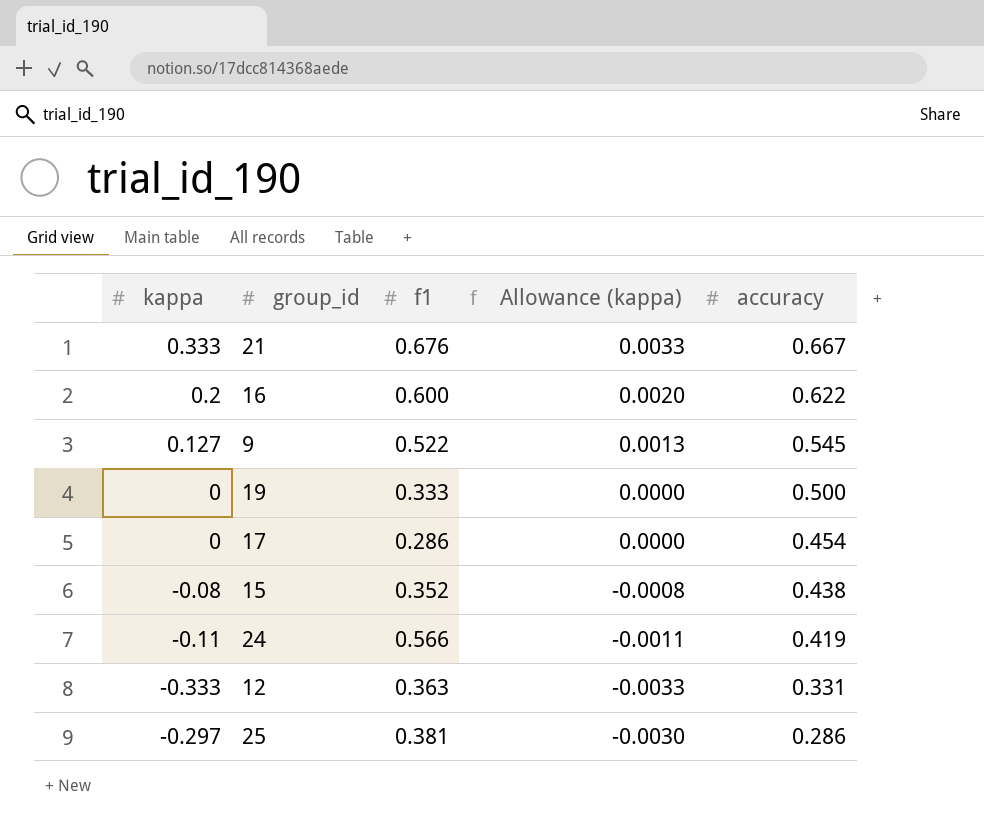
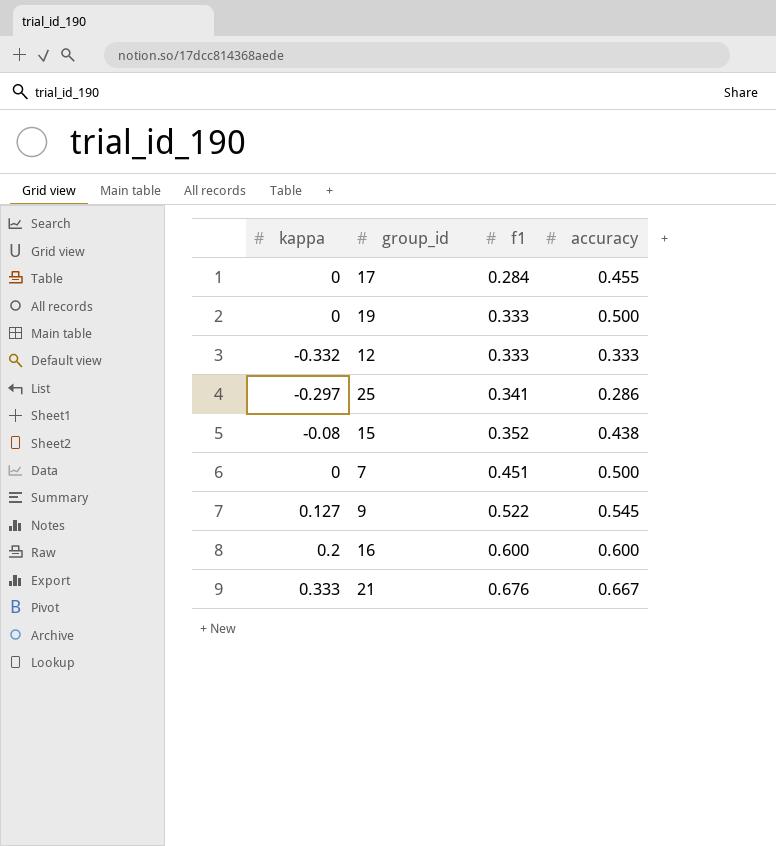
row order: accuracy descending -> f1 ascending
column Allowance (kappa) | formula: [kappa] * 0.01 -> none
row 24: -0.11 | 0.566 | -0.0011 | 0.419 -> none
17 | f1: 0.286 -> 0.284
17 | accuracy: 0.454 -> 0.455
12 | kappa: -0.333 -> -0.332
12 | f1: 0.363 -> 0.333
12 | accuracy: 0.331 -> 0.333
25 | f1: 0.381 -> 0.341
row 7: none -> 0 | 0.451 | 0.500
16 | accuracy: 0.622 -> 0.600

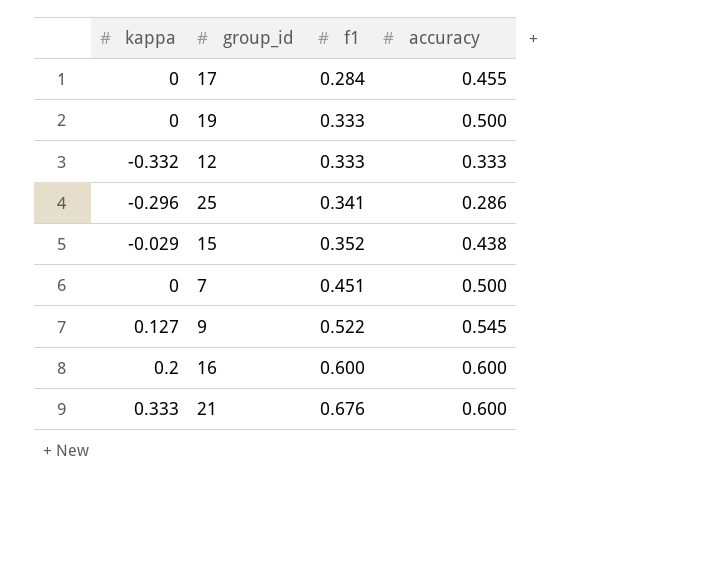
25 | kappa: -0.297 -> -0.296
15 | kappa: -0.08 -> -0.029
21 | accuracy: 0.667 -> 0.600

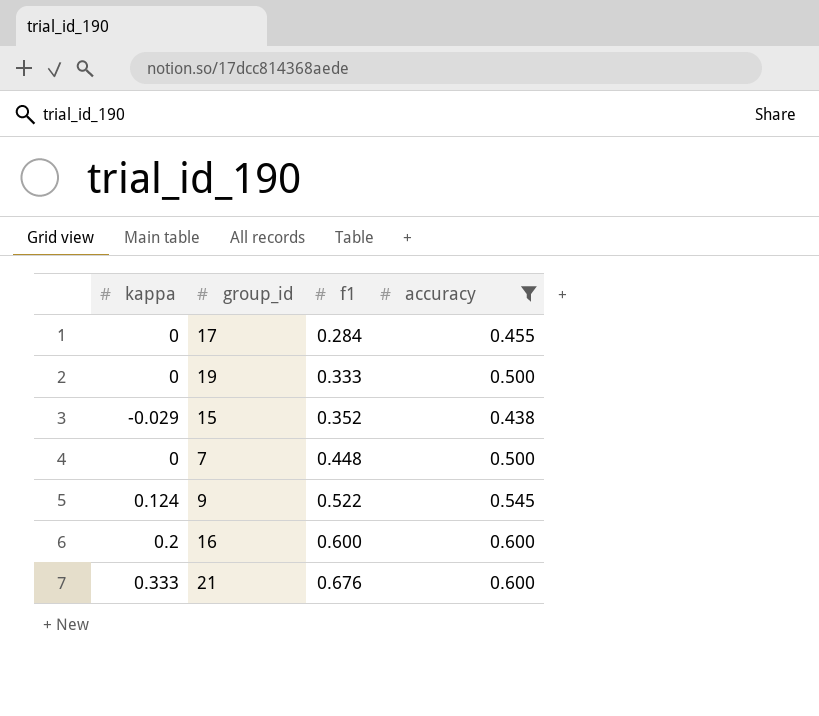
filter: none -> accuracy >= 0.438
7 | f1: 0.451 -> 0.448
9 | kappa: 0.127 -> 0.124

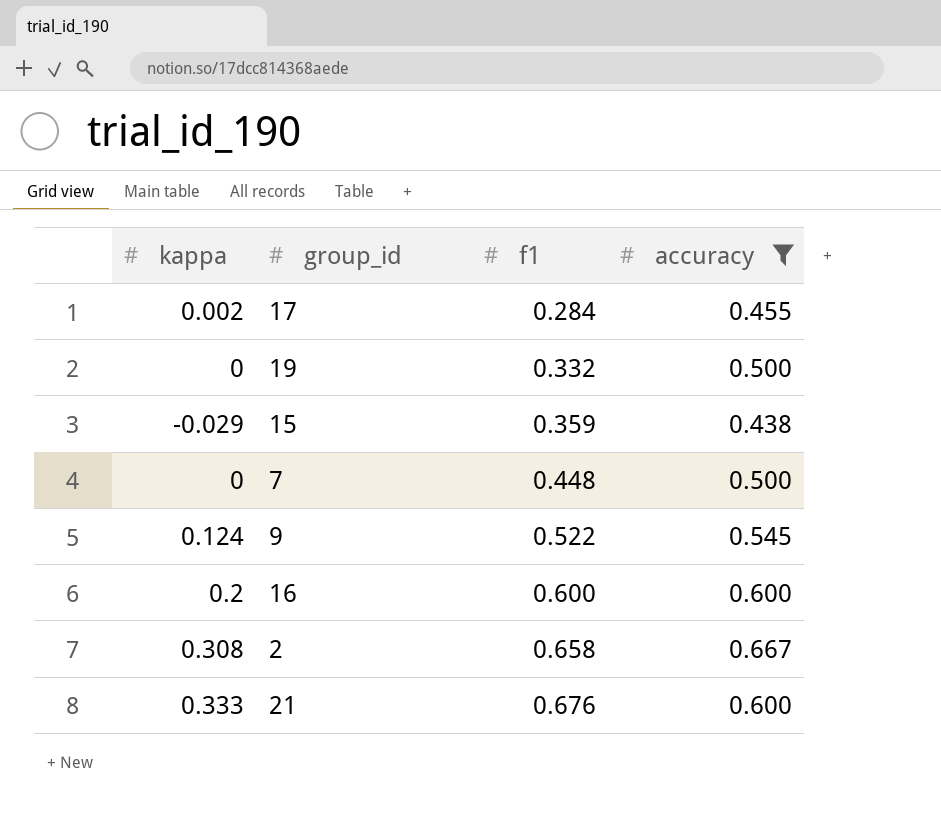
17 | kappa: 0 -> 0.002
19 | f1: 0.333 -> 0.332
15 | f1: 0.352 -> 0.359
row 2: none -> 0.308 | 0.658 | 0.667

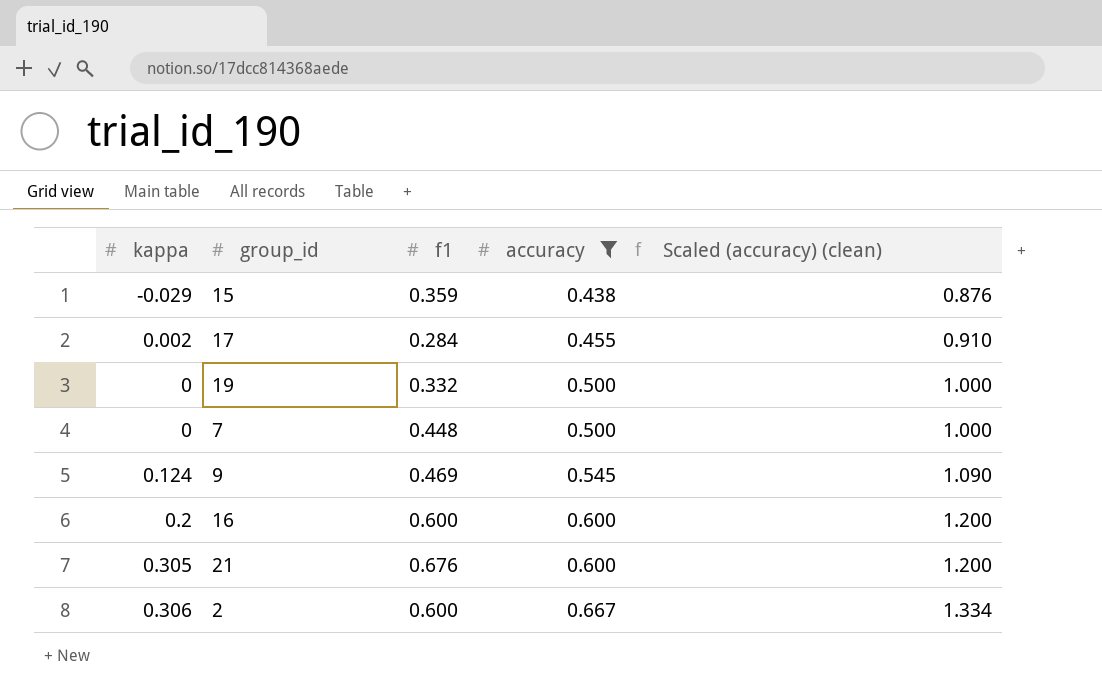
row order: f1 ascending -> accuracy ascending
column Scaled (accuracy) (clean) | formula: none -> [accuracy] * 2
9 | f1: 0.522 -> 0.469
21 | kappa: 0.333 -> 0.305
2 | kappa: 0.308 -> 0.306
2 | f1: 0.658 -> 0.600

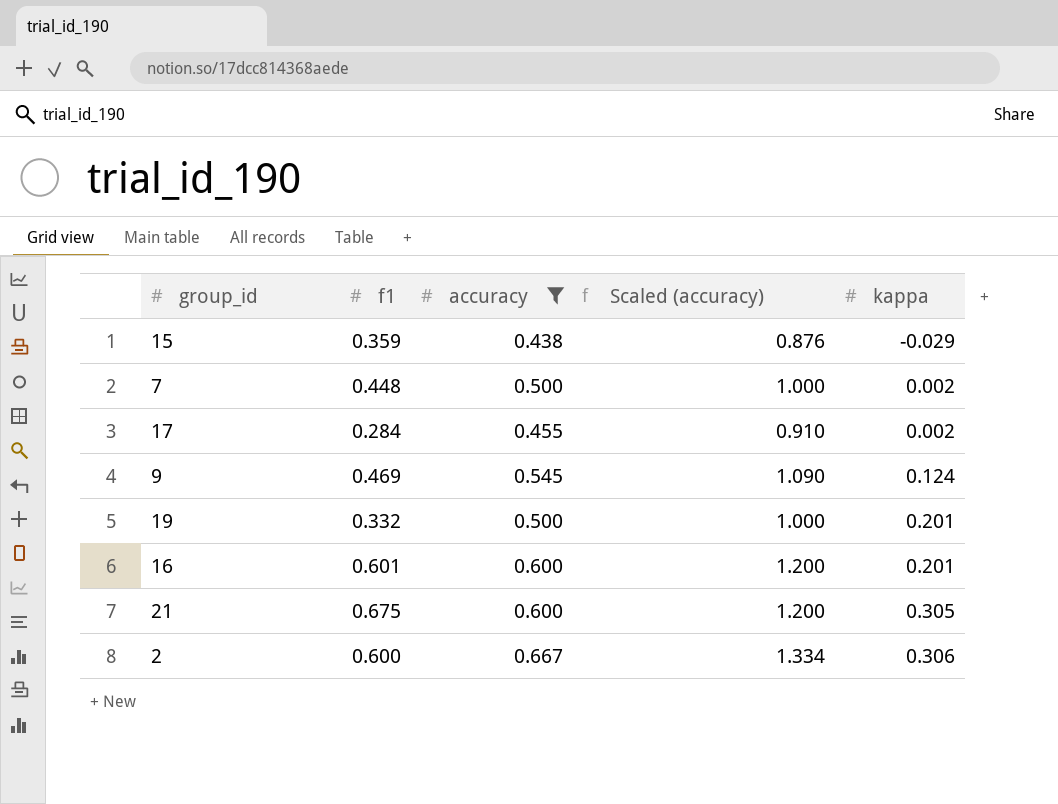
row order: accuracy ascending -> kappa ascending
column name: Scaled (accuracy) (clean) -> Scaled (accuracy)
column kappa | position: 1 -> 5
7 | kappa: 0 -> 0.002
19 | kappa: 0 -> 0.201
16 | f1: 0.600 -> 0.601
16 | kappa: 0.2 -> 0.201
21 | f1: 0.676 -> 0.675

